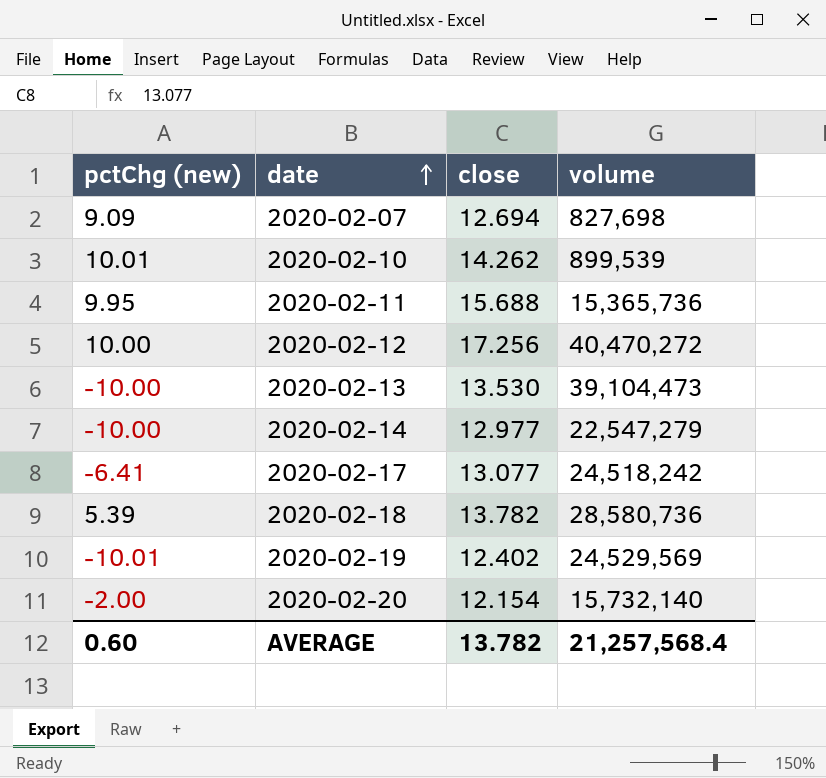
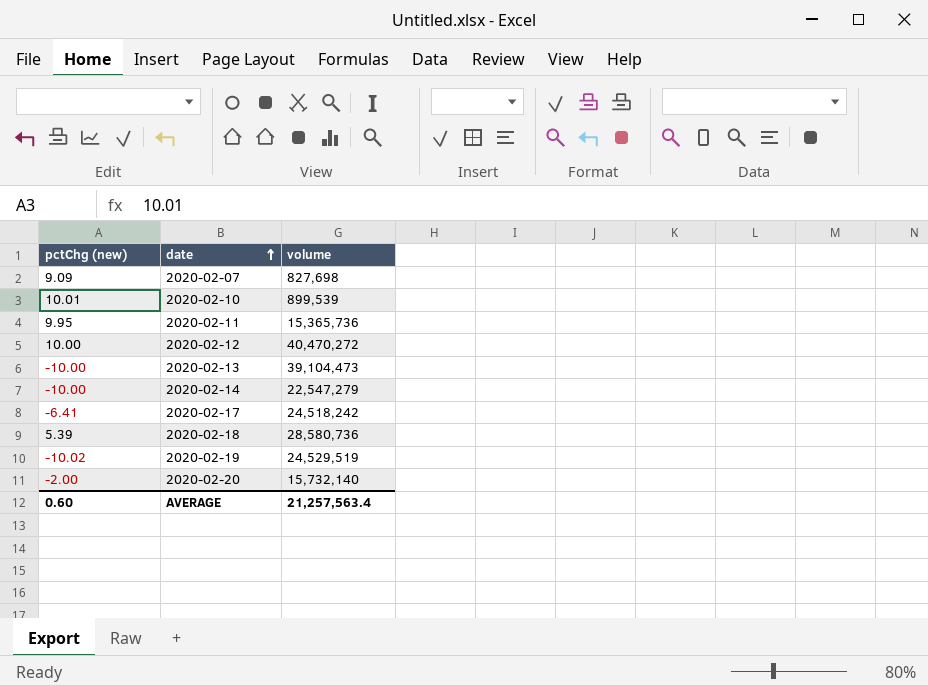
column close | position: 3 -> none
2020-02-19 | pctChg (new): -10.01 -> -10.02
2020-02-19 | volume: 24,529,569 -> 24,529,519
AVERAGE | volume: 21,257,568.4 -> 21,257,563.4

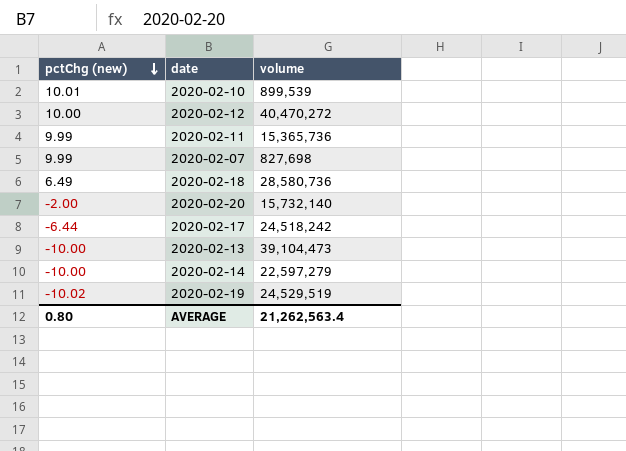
row order: date ascending -> pctChg (new) descending
2020-02-11 | pctChg (new): 9.95 -> 9.99
2020-02-07 | pctChg (new): 9.09 -> 9.99
2020-02-18 | pctChg (new): 5.39 -> 6.49
2020-02-17 | pctChg (new): -6.41 -> -6.44
2020-02-14 | volume: 22,547,279 -> 22,597,279
AVERAGE | pctChg (new): 0.60 -> 0.80
AVERAGE | volume: 21,257,563.4 -> 21,262,563.4

